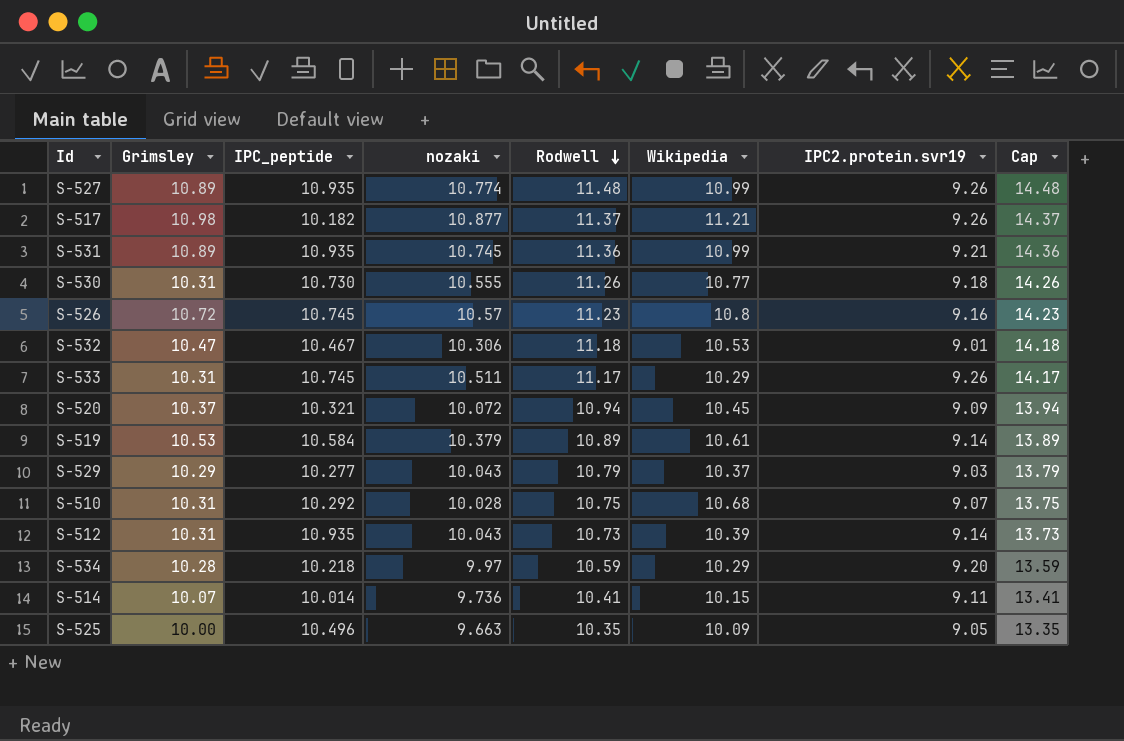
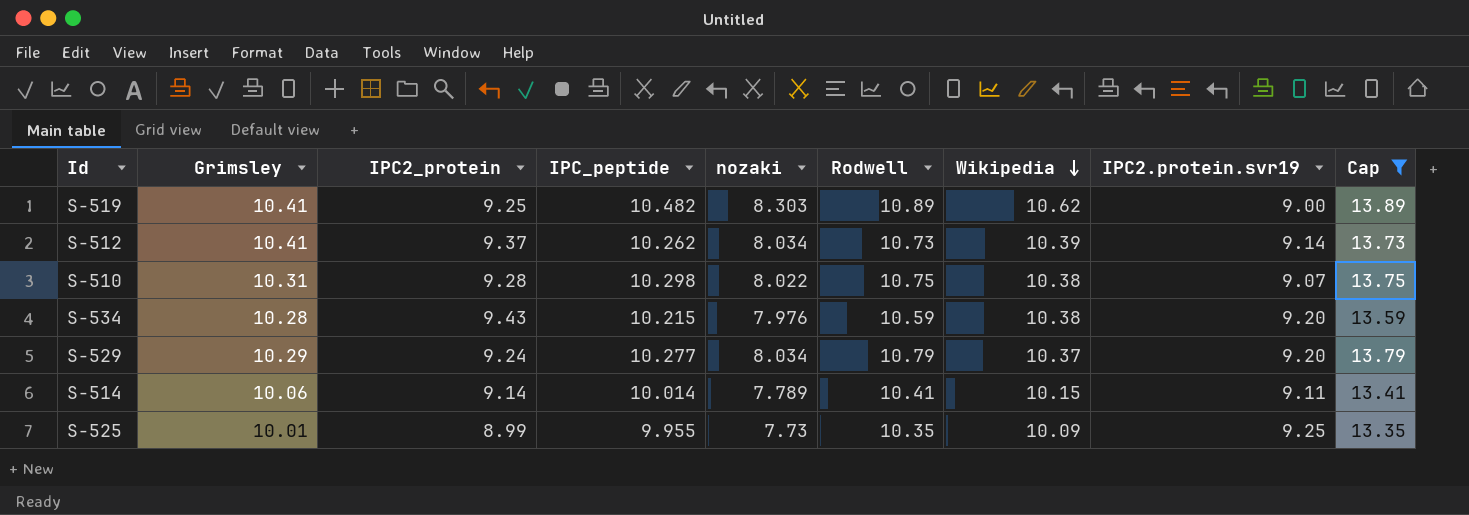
filter: none -> Cap <= 13.89
row order: Rodwell descending -> Wikipedia descending
column IPC2_protein | position: none -> 3
S-519 | Grimsley: 10.53 -> 10.41
S-519 | IPC_peptide: 10.584 -> 10.482
S-519 | nozaki: 10.379 -> 8.303
S-519 | Wikipedia: 10.61 -> 10.62
S-519 | IPC2.protein.svr19: 9.14 -> 9.00
S-512 | Grimsley: 10.31 -> 10.41
S-512 | IPC_peptide: 10.935 -> 10.262
S-512 | nozaki: 10.043 -> 8.034
S-510 | IPC_peptide: 10.292 -> 10.298
S-510 | nozaki: 10.028 -> 8.022
S-510 | Wikipedia: 10.68 -> 10.38
S-534 | IPC_peptide: 10.218 -> 10.215
S-534 | nozaki: 9.97 -> 7.976
S-534 | Wikipedia: 10.29 -> 10.38
S-529 | nozaki: 10.043 -> 8.034
S-529 | IPC2.protein.svr19: 9.03 -> 9.20
S-514 | Grimsley: 10.07 -> 10.06
S-514 | nozaki: 9.736 -> 7.789
S-525 | Grimsley: 10.00 -> 10.01
S-525 | IPC_peptide: 10.496 -> 9.955
S-525 | nozaki: 9.663 -> 7.73
S-525 | IPC2.protein.svr19: 9.05 -> 9.25

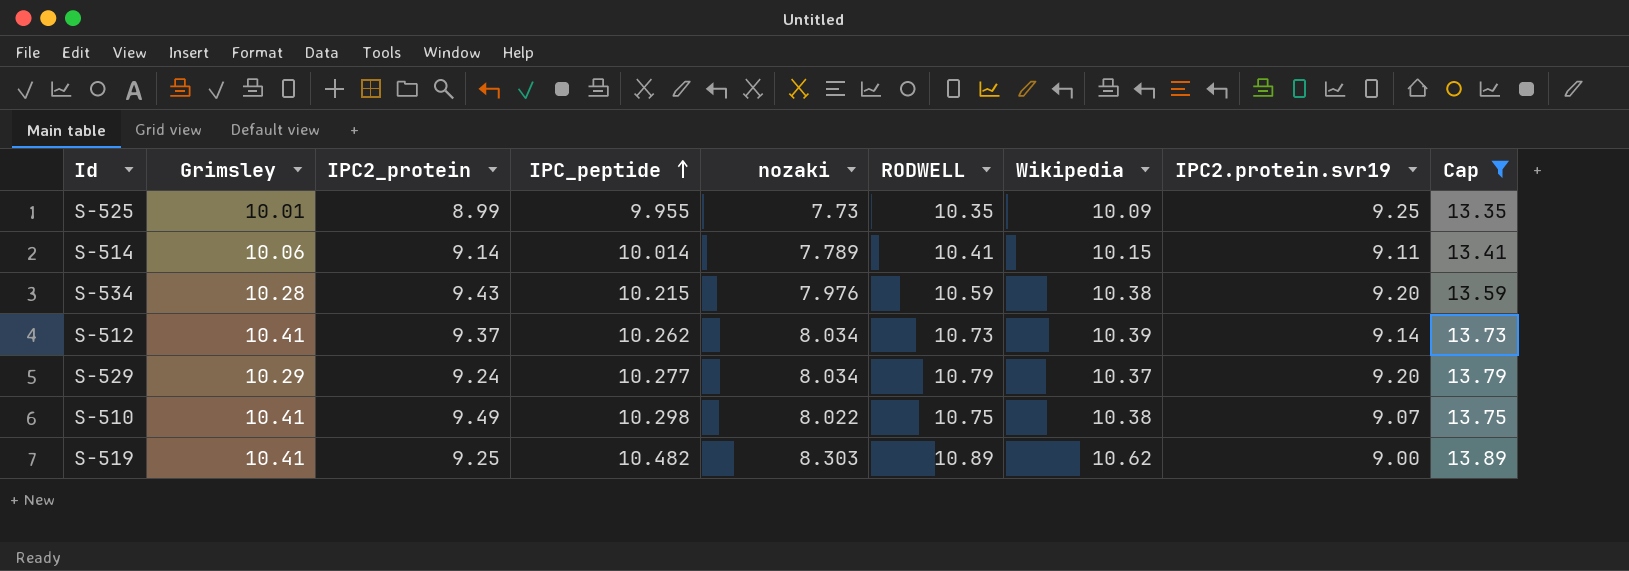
row order: Wikipedia descending -> IPC_peptide ascending
column name: Rodwell -> RODWELL
S-510 | Grimsley: 10.31 -> 10.41
S-510 | IPC2_protein: 9.28 -> 9.49

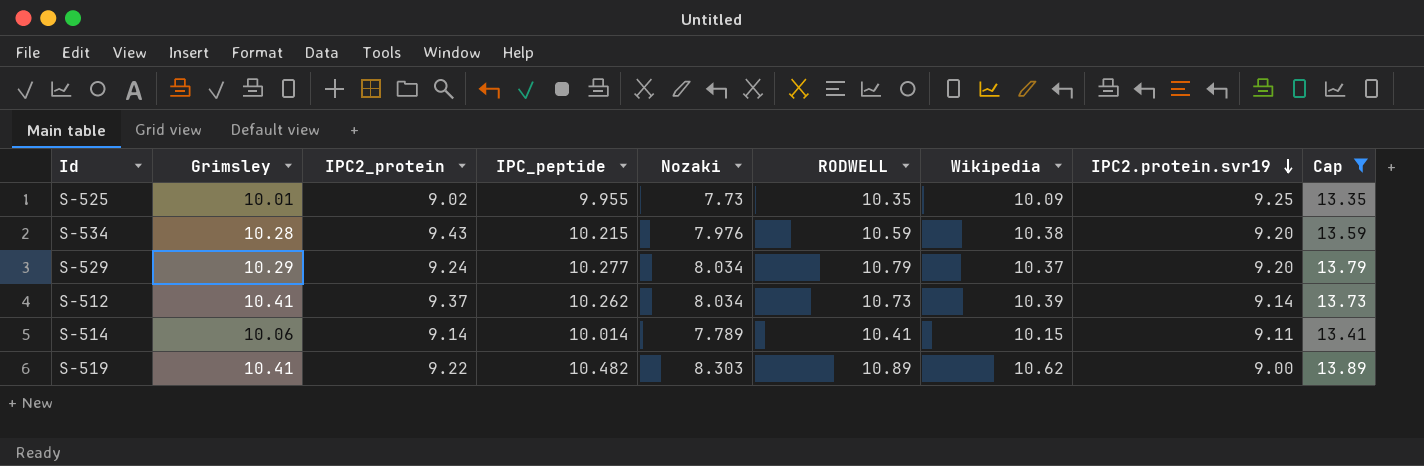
row order: IPC_peptide ascending -> IPC2.protein.svr19 descending
column name: nozaki -> Nozaki
row S-510: 10.41 | 9.49 | 10.298 | 8.022 | 10.75 | 10.38 | 9.07 | 13.75 -> none
S-525 | IPC2_protein: 8.99 -> 9.02
S-519 | IPC2_protein: 9.25 -> 9.22

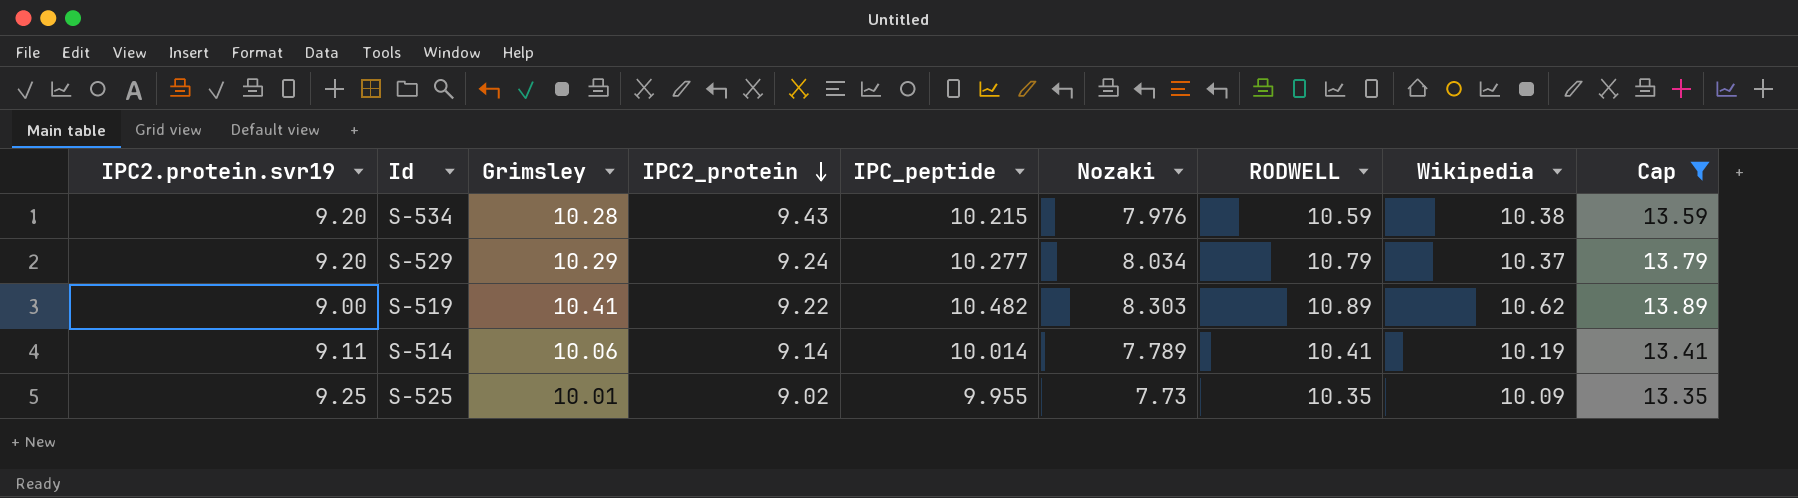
row order: IPC2.protein.svr19 descending -> IPC2_protein descending
column IPC2.protein.svr19 | position: 8 -> 1
row S-512: 10.41 | 9.37 | 10.262 | 8.034 | 10.73 | 10.39 | 9.14 | 13.73 -> none
S-514 | Wikipedia: 10.15 -> 10.19

